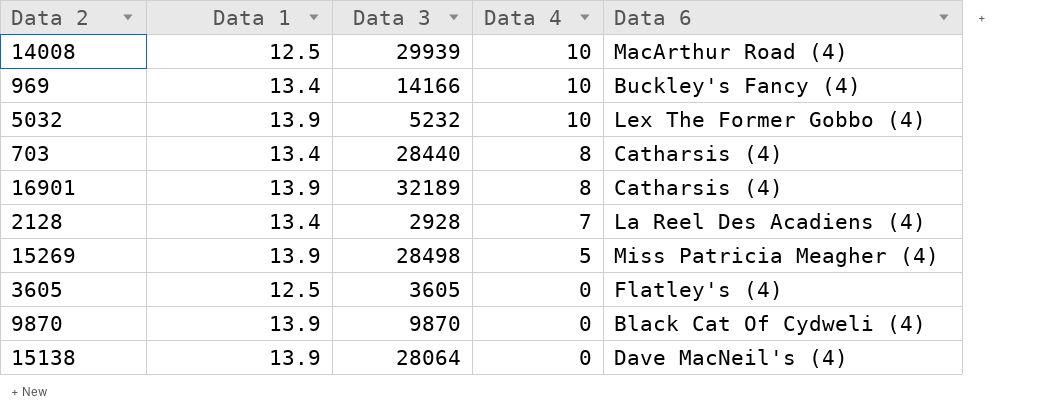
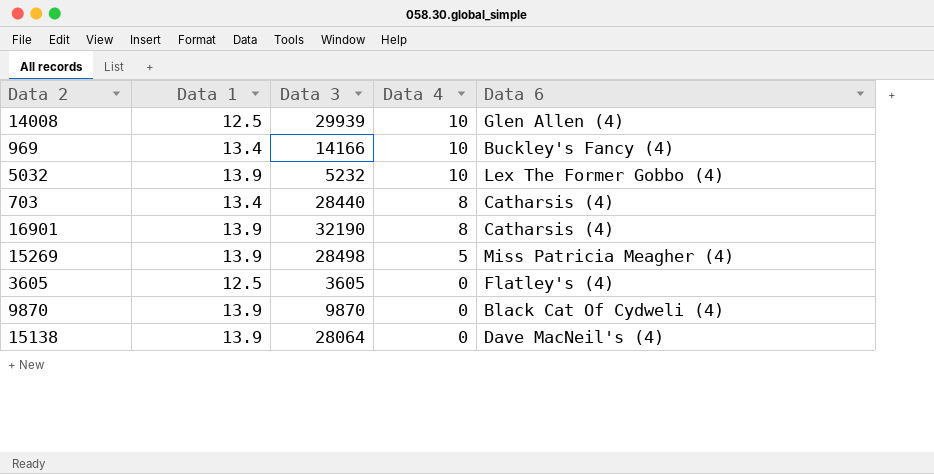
row 2128: 13.4 | 2928 | 7 | La Reel Des Acadiens (4) -> none
14008 | Data 6: MacArthur Road (4) -> Glen Allen (4)
16901 | Data 3: 32189 -> 32190

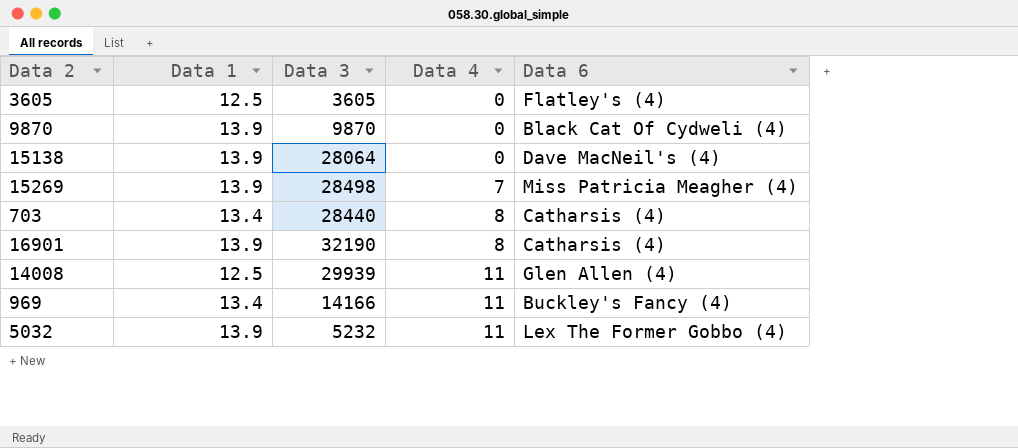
row order: Data 4 descending -> Data 4 ascending
15269 | Data 4: 5 -> 7
14008 | Data 4: 10 -> 11
969 | Data 4: 10 -> 11
5032 | Data 4: 10 -> 11

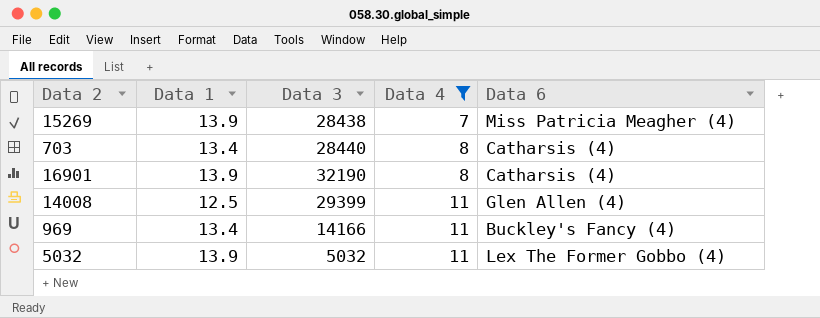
filter: none -> Data 4 != 0
15269 | Data 3: 28498 -> 28438
14008 | Data 3: 29939 -> 29399
5032 | Data 3: 5232 -> 5032

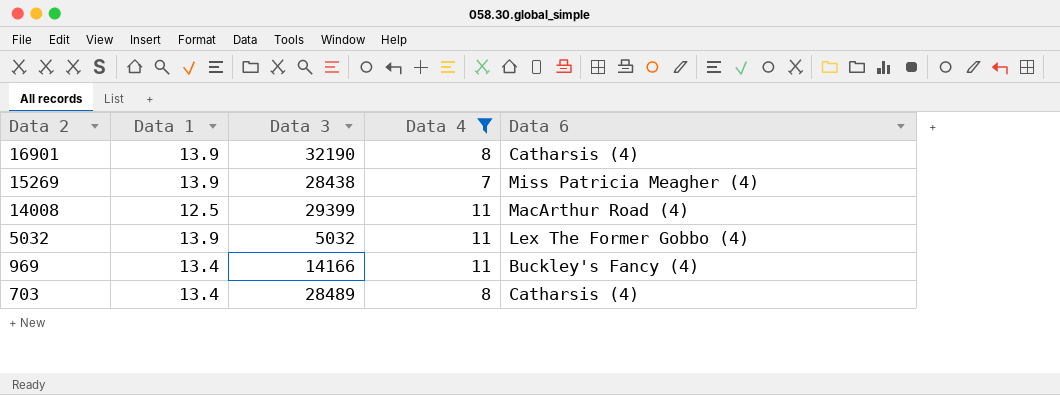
row order: Data 4 ascending -> Data 2 descending
14008 | Data 6: Glen Allen (4) -> MacArthur Road (4)
703 | Data 3: 28440 -> 28489

